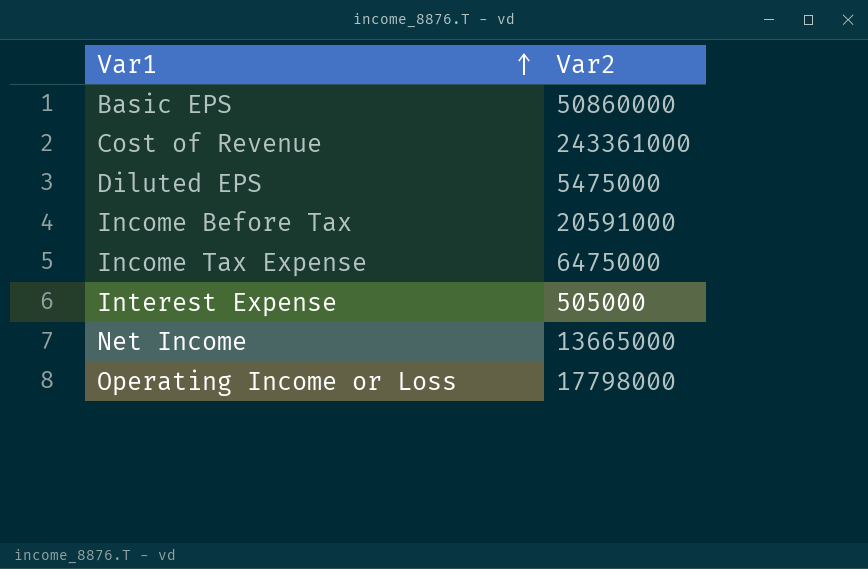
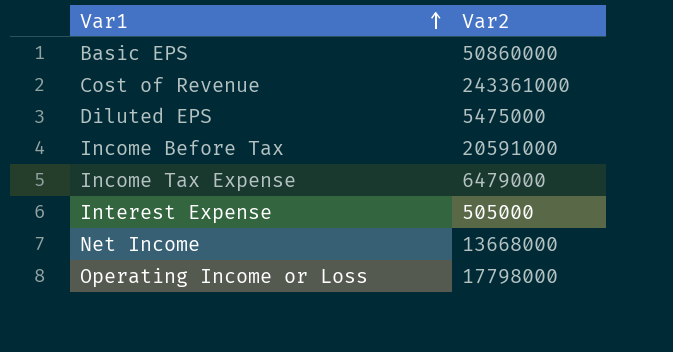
Income Tax Expense | Var2: 6475000 -> 6479000
Net Income | Var2: 13665000 -> 13668000

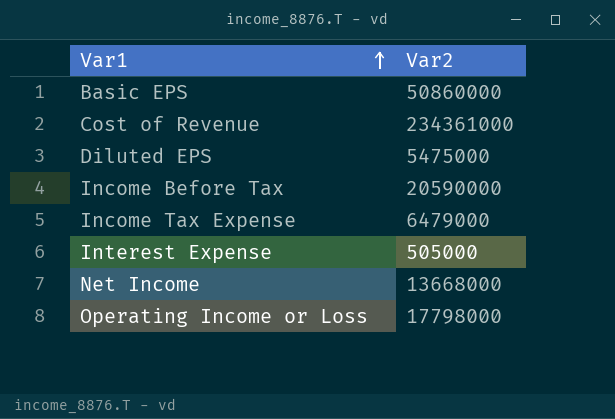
Cost of Revenue | Var2: 243361000 -> 234361000
Income Before Tax | Var2: 20591000 -> 20590000

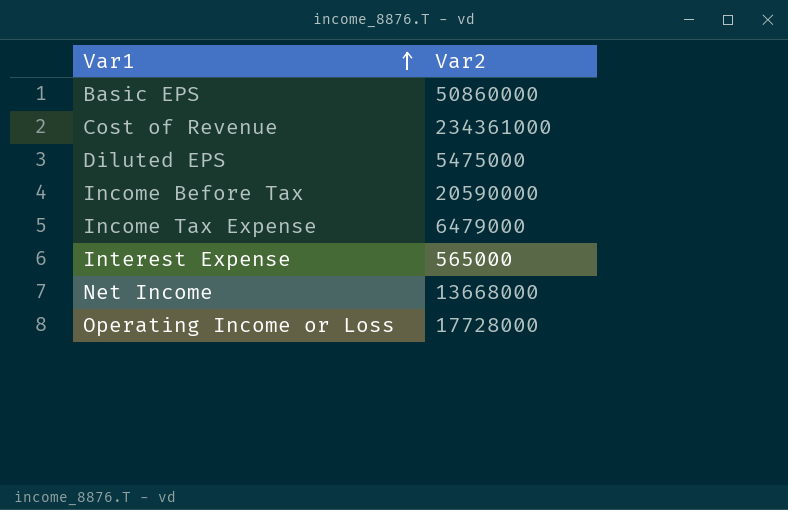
Interest Expense | Var2: 505000 -> 565000
Operating Income or Loss | Var2: 17798000 -> 17728000

